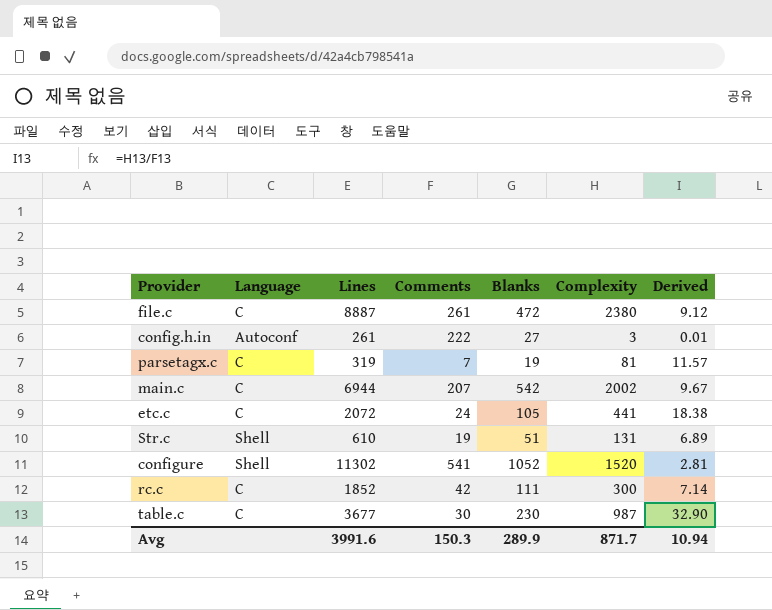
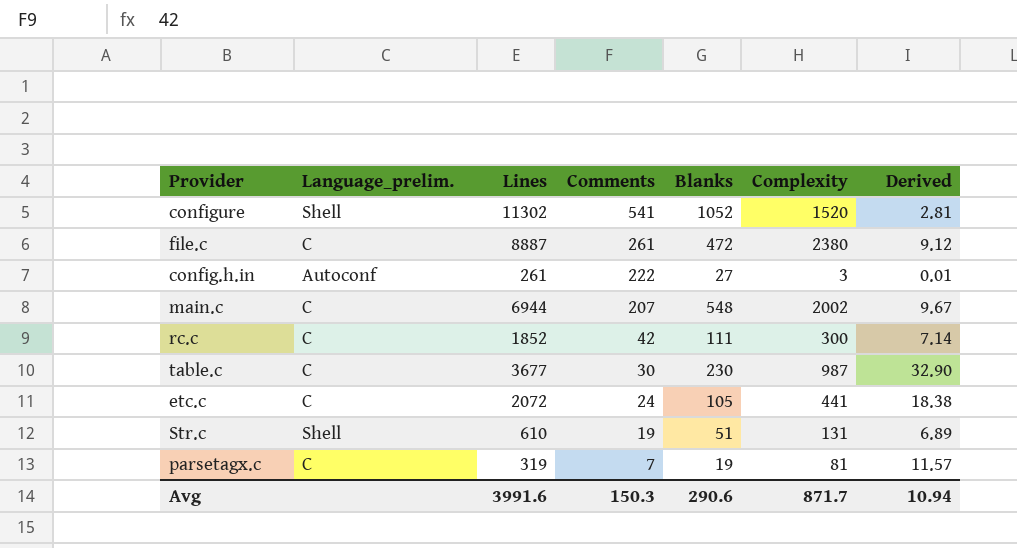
row order: none -> Comments descending
column name: Language -> Language_prelim.
main.c | Blanks: 542 -> 548
Avg | Blanks: 289.9 -> 290.6

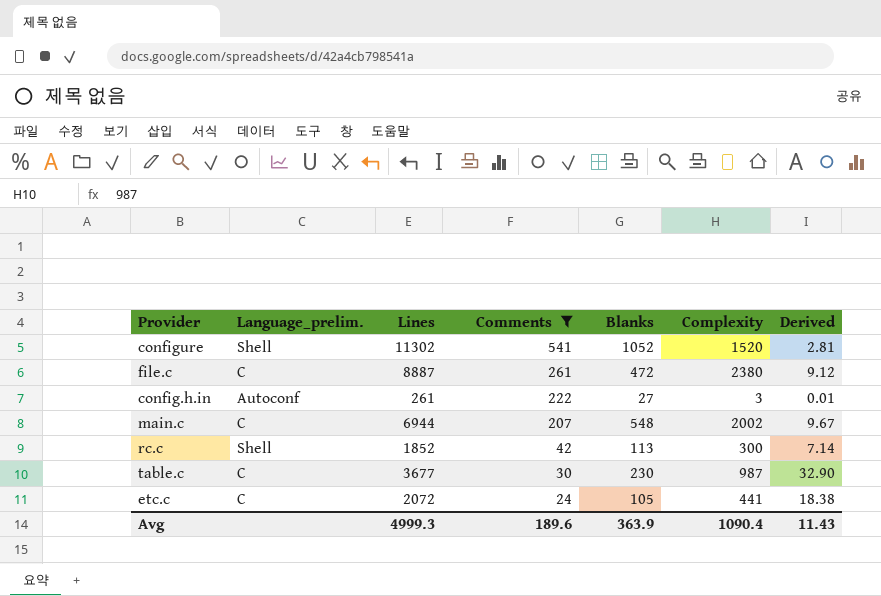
filter: none -> Comments >= 24
rc.c | Language_prelim.: C -> Shell
rc.c | Blanks: 111 -> 113
Avg | Lines: 3991.6 -> 4999.3
Avg | Comments: 150.3 -> 189.6
Avg | Blanks: 290.6 -> 363.9
Avg | Complexity: 871.7 -> 1090.4
Avg | Derived: 10.94 -> 11.43

